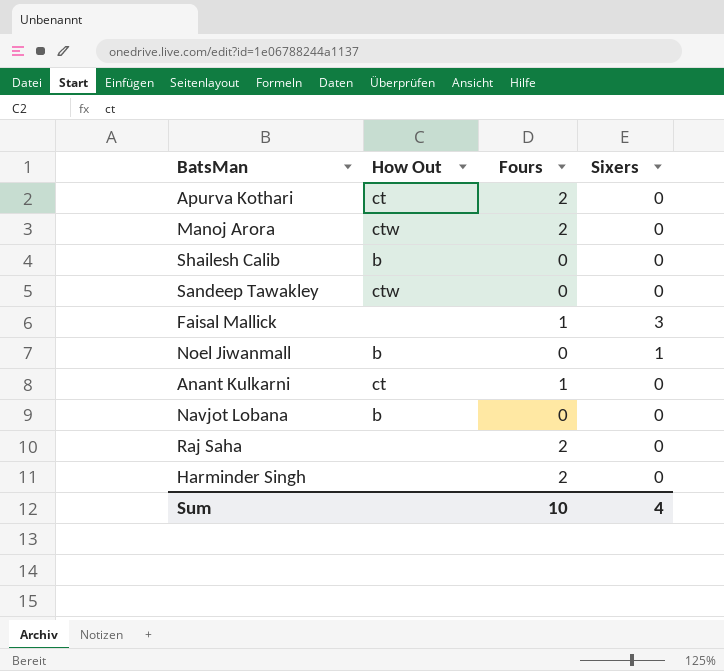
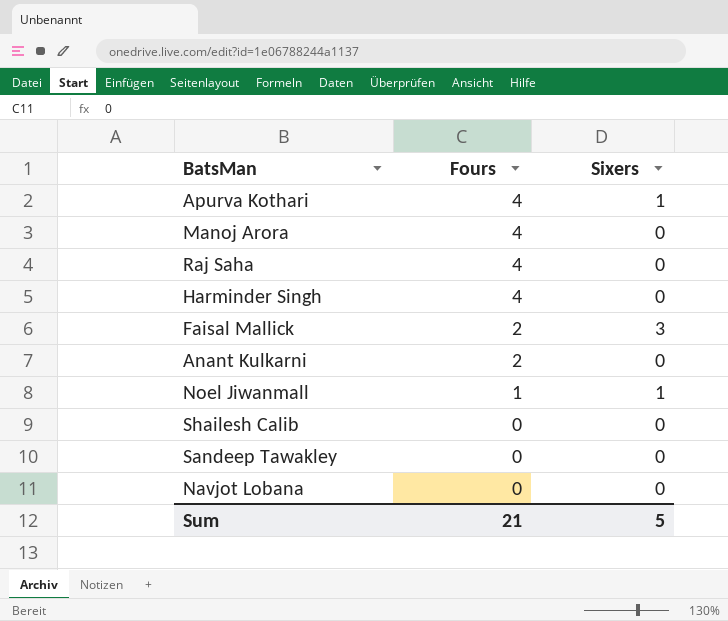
row order: none -> Fours descending
column How Out | position: 2 -> none
Apurva Kothari | Fours: 2 -> 4
Apurva Kothari | Sixers: 0 -> 1
Manoj Arora | Fours: 2 -> 4
Raj Saha | Fours: 2 -> 4
Harminder Singh | Fours: 2 -> 4
Faisal Mallick | Fours: 1 -> 2
Anant Kulkarni | Fours: 1 -> 2
Noel Jiwanmall | Fours: 0 -> 1
Sum | Fours: 10 -> 21
Sum | Sixers: 4 -> 5

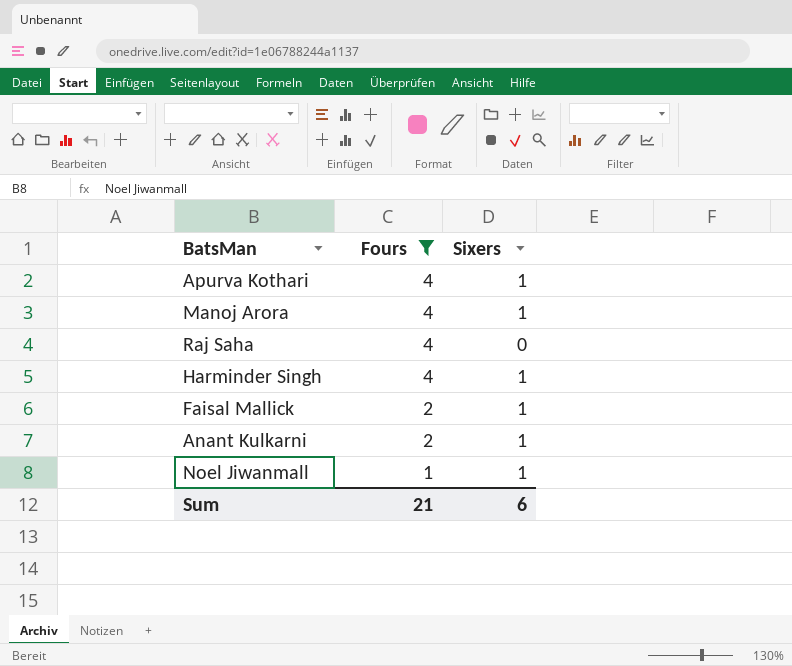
filter: none -> Fours != 0
Manoj Arora | Sixers: 0 -> 1
Harminder Singh | Sixers: 0 -> 1
Faisal Mallick | Sixers: 3 -> 1
Anant Kulkarni | Sixers: 0 -> 1
Sum | Sixers: 5 -> 6

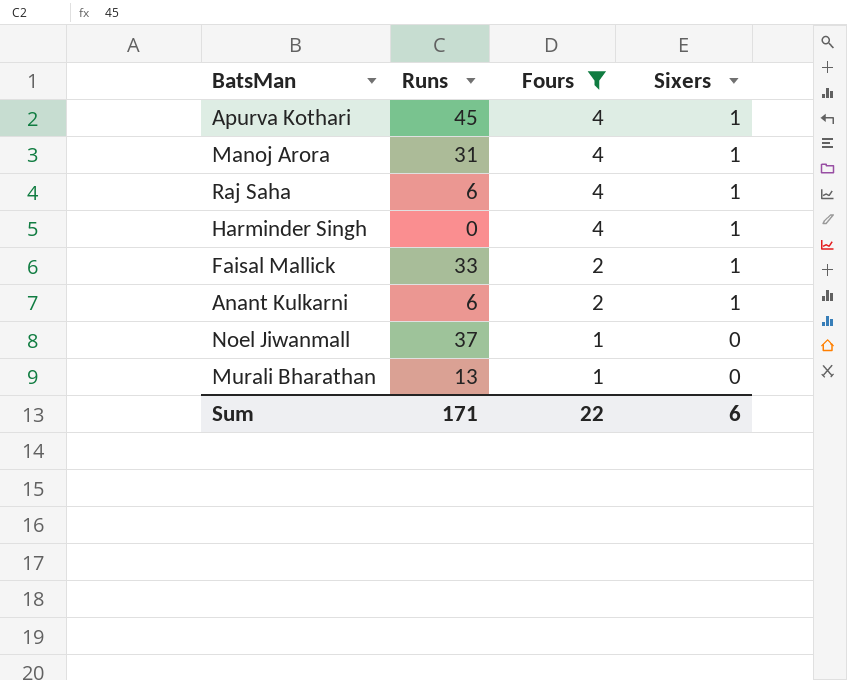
column Runs | position: none -> 2
Raj Saha | Sixers: 0 -> 1
Noel Jiwanmall | Sixers: 1 -> 0
row Murali Bharathan: none -> 13 | 1 | 0
Sum | Fours: 21 -> 22

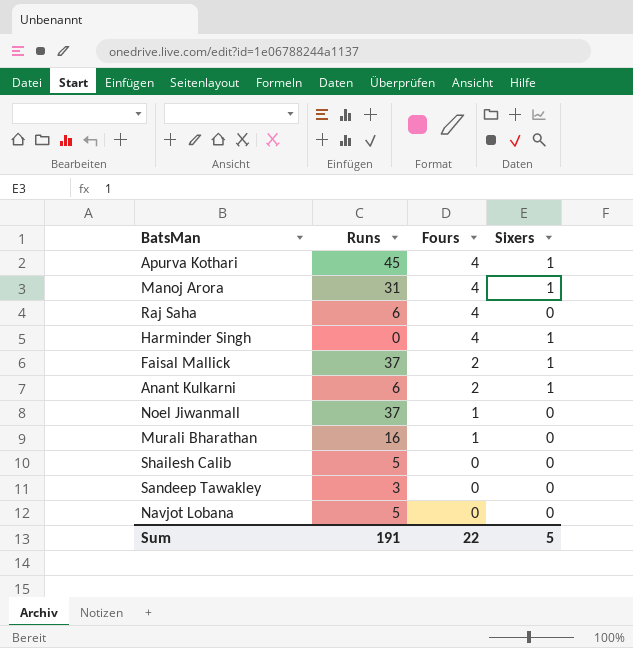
filter: Fours != 0 -> none
Raj Saha | Sixers: 1 -> 0
Faisal Mallick | Runs: 33 -> 37
Murali Bharathan | Runs: 13 -> 16
Sum | Runs: 171 -> 191
Sum | Sixers: 6 -> 5

